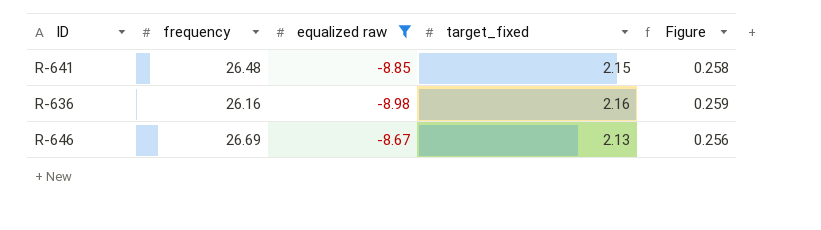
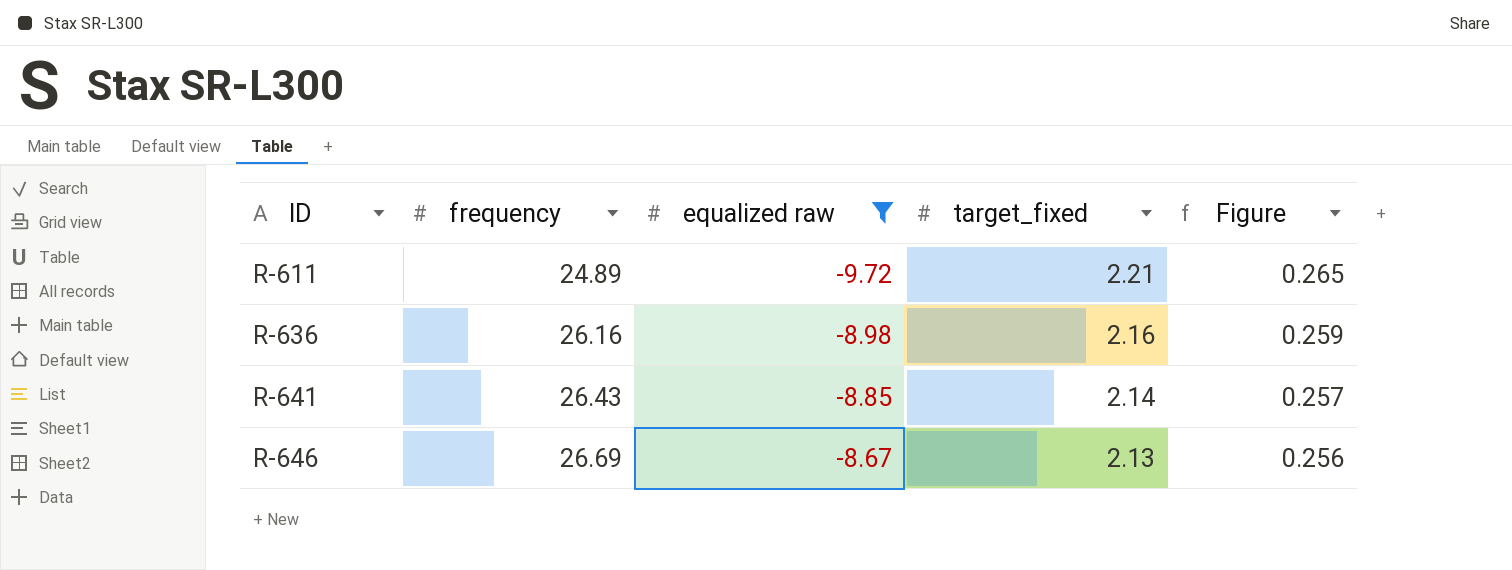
row order: none -> ID ascending
row R-611: none -> 24.89 | -9.72 | 2.21 | 0.265
R-641 | frequency: 26.48 -> 26.43
R-641 | target_fixed: 2.15 -> 2.14
R-641 | Figure: 0.258 -> 0.257

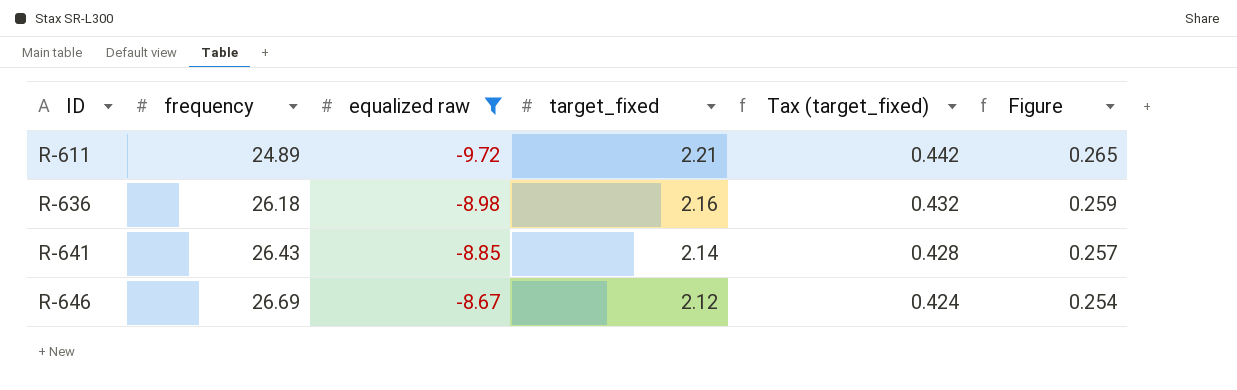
column Tax (target_fixed) | formula: none -> [target_fixed] * 0.2
R-636 | frequency: 26.16 -> 26.18
R-646 | target_fixed: 2.13 -> 2.12
R-646 | Figure: 0.256 -> 0.254

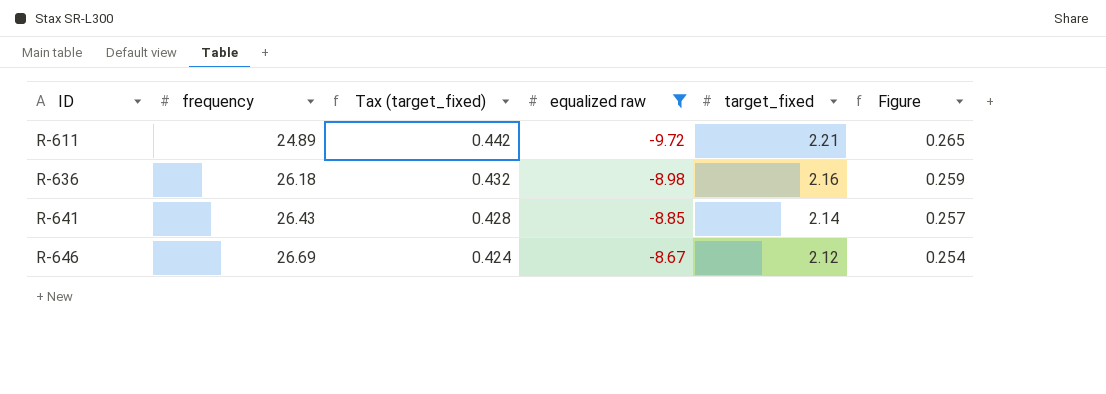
column Tax (target_fixed) | position: 5 -> 3

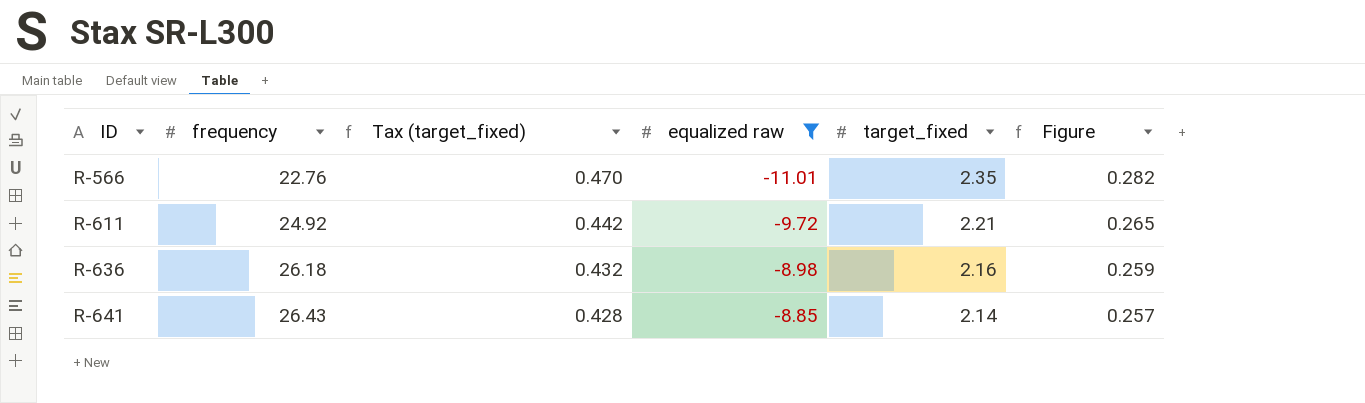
row R-646: 26.69 | 0.424 | -8.67 | 2.12 | 0.254 -> none
row R-566: none -> 22.76 | 0.470 | -11.01 | 2.35 | 0.282
R-611 | frequency: 24.89 -> 24.92

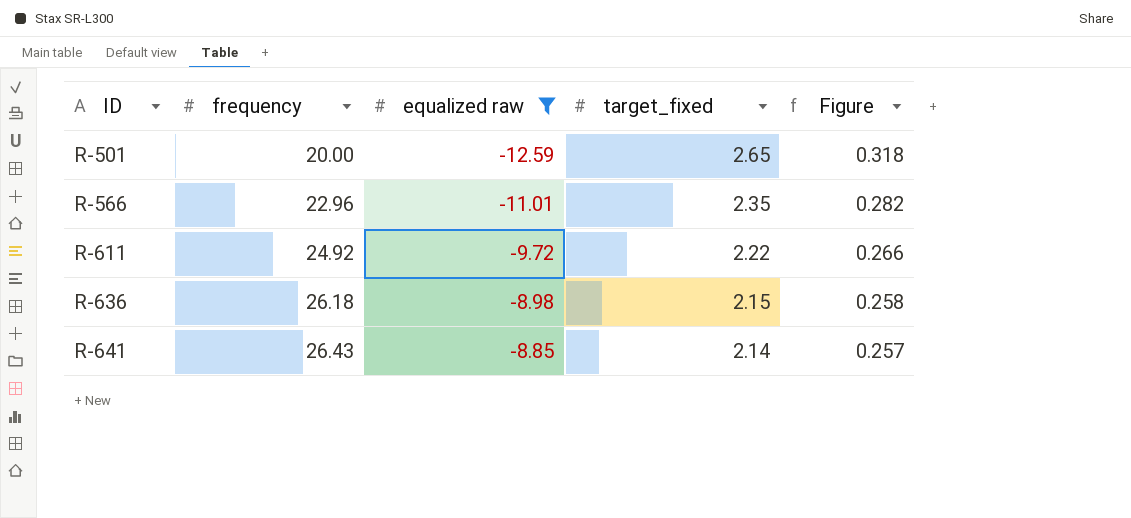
column Tax (target_fixed) | formula: [target_fixed] * 0.2 -> none
row R-501: none -> 20.00 | -12.59 | 2.65 | 0.318
R-566 | frequency: 22.76 -> 22.96
R-611 | target_fixed: 2.21 -> 2.22
R-611 | Figure: 0.265 -> 0.266
R-636 | target_fixed: 2.16 -> 2.15
R-636 | Figure: 0.259 -> 0.258

